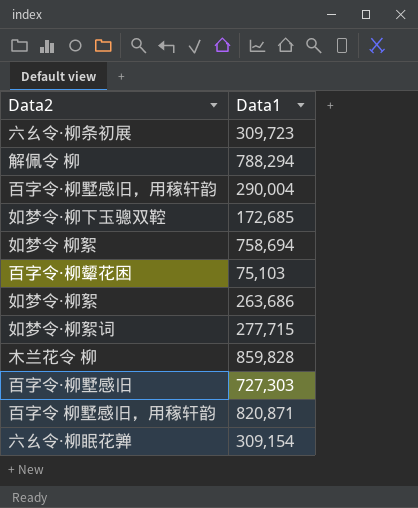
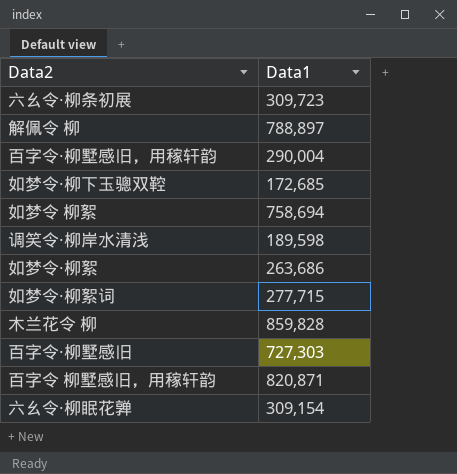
row 百字令·柳颦花困: 75,103 -> none
解佩令 柳 | Data1: 788,294 -> 788,897
row 调笑令·柳岸水清浅: none -> 189,598

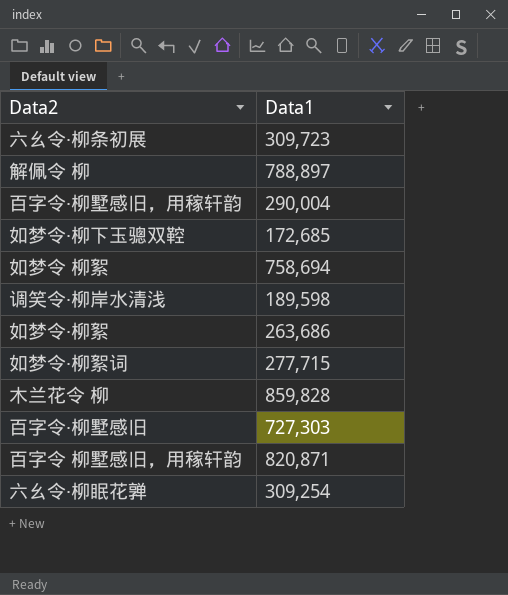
六幺令·柳眠花亸 | Data1: 309,154 -> 309,254

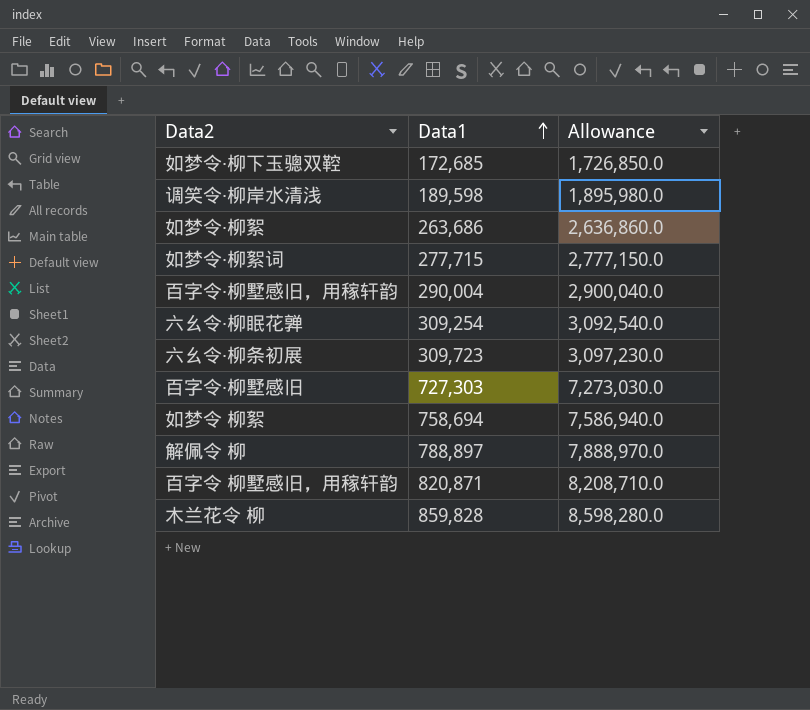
row order: none -> Data1 ascending
column Allowance | formula: none -> [Data1] * 10

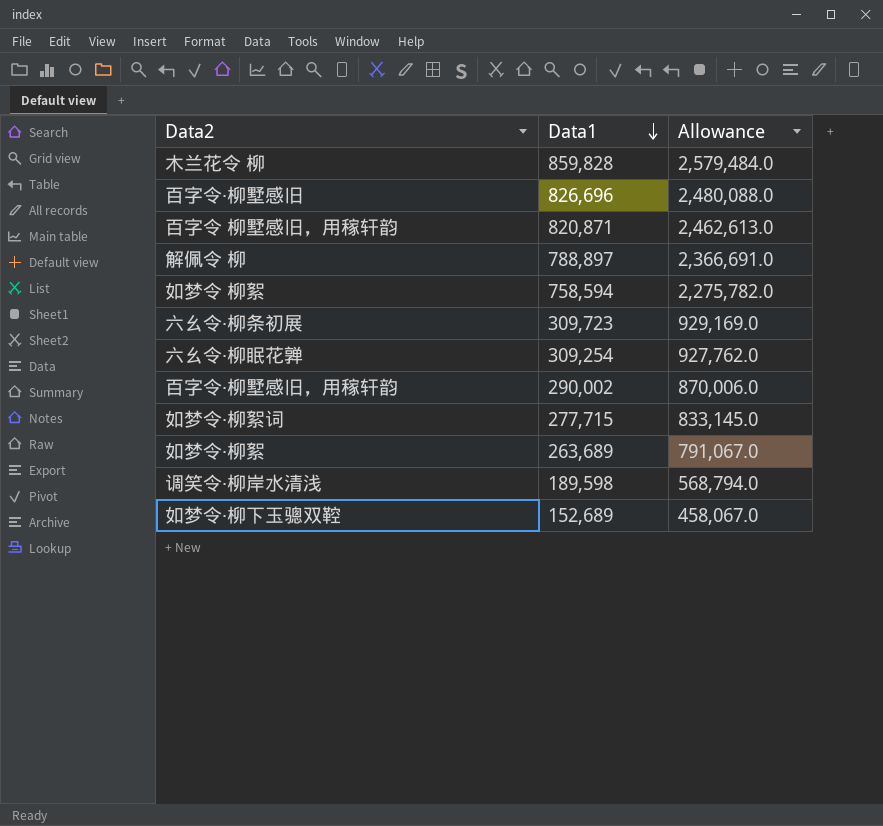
row order: Data1 ascending -> Data1 descending
column Allowance | formula: [Data1] * 10 -> [Data1] * 3
百字令·柳墅感旧 | Data1: 727,303 -> 826,696
如梦令 柳絮 | Data1: 758,694 -> 758,594
百字令·柳墅感旧，用稼轩韵 | Data1: 290,004 -> 290,002
如梦令·柳絮 | Data1: 263,686 -> 263,689
如梦令·柳下玉骢双鞚 | Data1: 172,685 -> 152,689

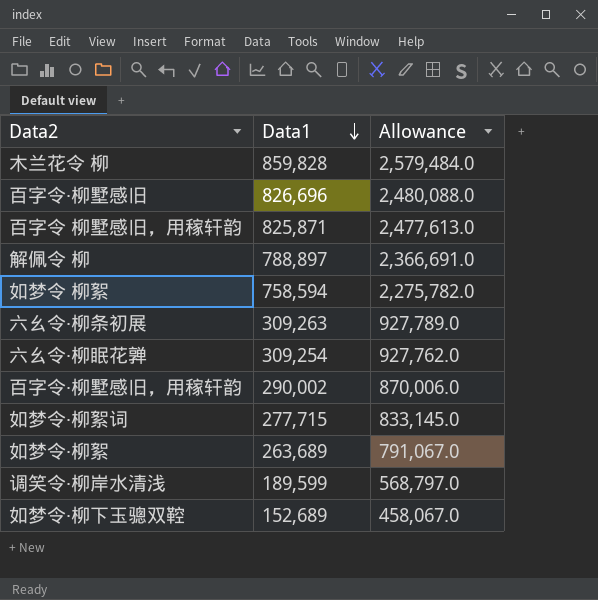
百字令 柳墅感旧，用稼轩韵 | Data1: 820,871 -> 825,871
百字令 柳墅感旧，用稼轩韵 | Allowance: 2,462,613.0 -> 2,477,613.0
六幺令·柳条初展 | Data1: 309,723 -> 309,263
六幺令·柳条初展 | Allowance: 929,169.0 -> 927,789.0
调笑令·柳岸水清浅 | Data1: 189,598 -> 189,599
调笑令·柳岸水清浅 | Allowance: 568,794.0 -> 568,797.0

